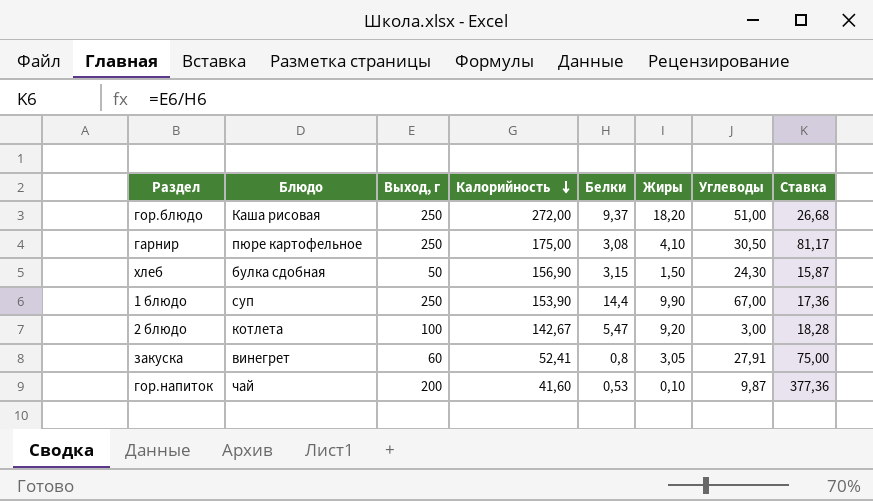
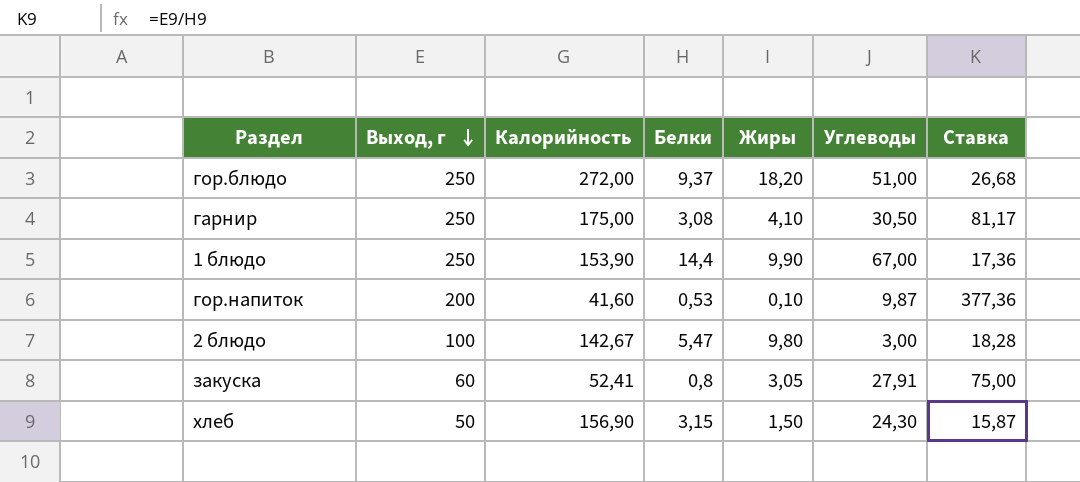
row order: Калорийность descending -> Выход, г descending
column Блюдо | position: 2 -> none
2 блюдо | Жиры: 9,20 -> 9,80

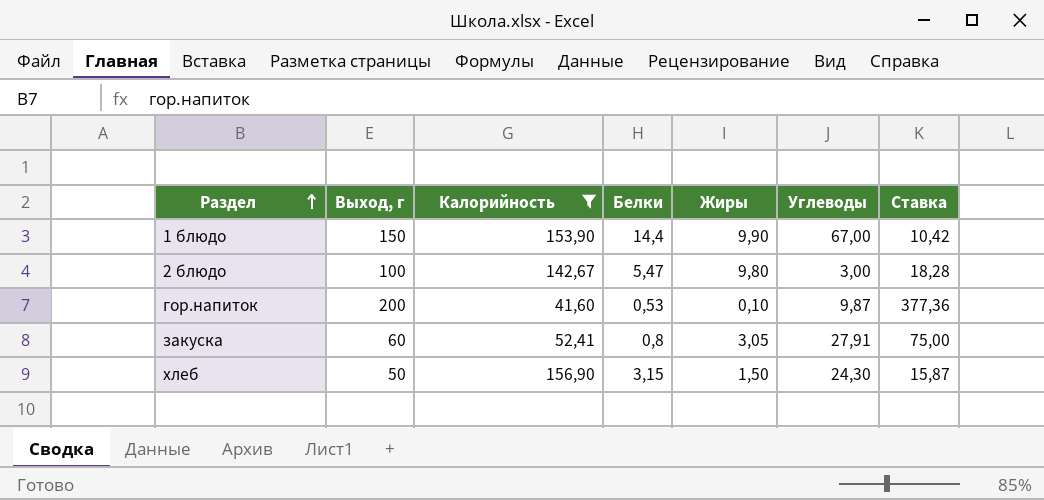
filter: none -> Калорийность <= 156,90
row order: Выход, г descending -> Раздел ascending
1 блюдо | Выход, г: 250 -> 150
1 блюдо | Ставка: 17,36 -> 10,42

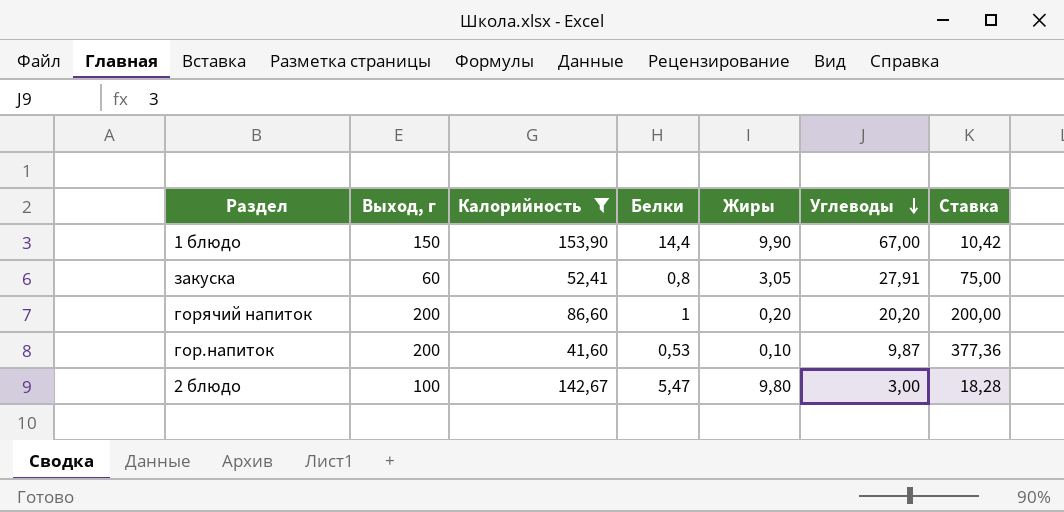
row order: Раздел ascending -> Углеводы descending
row хлеб: 50 | 156,90 | 3,15 | 1,50 | 24,30 | 15,87 -> none
row горячий напиток: none -> 200 | 86,60 | 1 | 0,20 | 20,20 | 200,00

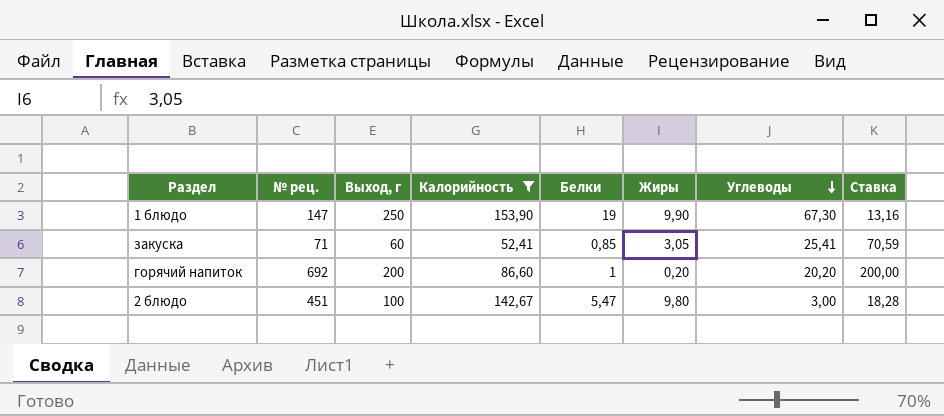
column № рец. | position: none -> 2
row гор.напиток: 200 | 41,60 | 0,53 | 0,10 | 9,87 | 377,36 -> none
1 блюдо | Выход, г: 150 -> 250
1 блюдо | Белки: 14,4 -> 19
1 блюдо | Углеводы: 67,00 -> 67,30
1 блюдо | Ставка: 10,42 -> 13,16
закуска | Белки: 0,8 -> 0,85
закуска | Углеводы: 27,91 -> 25,41
закуска | Ставка: 75,00 -> 70,59

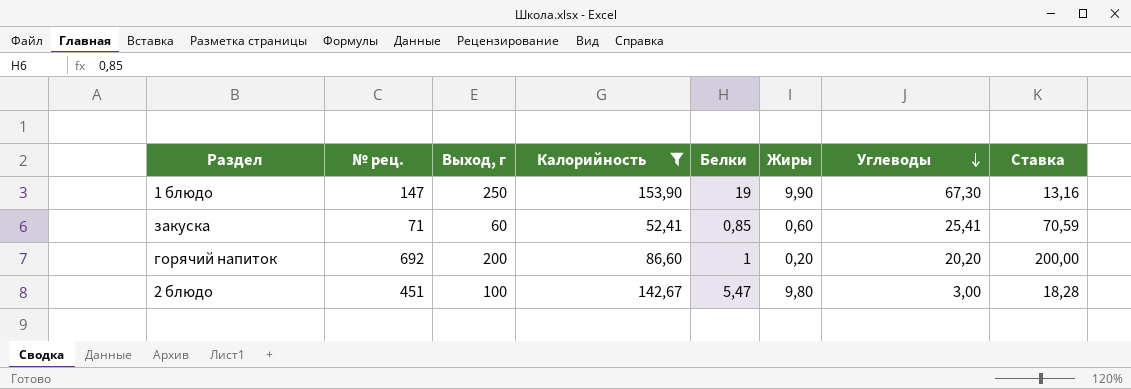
закуска | Жиры: 3,05 -> 0,60

